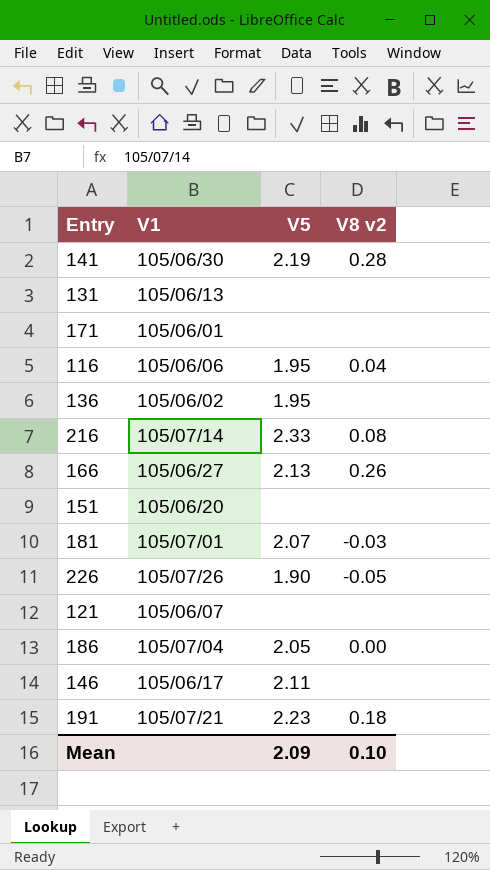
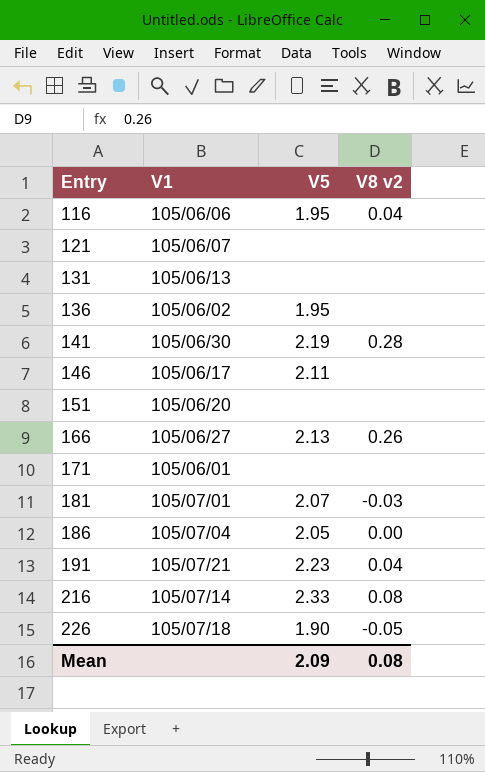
row order: none -> Entry ascending
191 | V8 v2: 0.18 -> 0.04
226 | V1: 105/07/26 -> 105/07/18
Mean | V8 v2: 0.10 -> 0.08

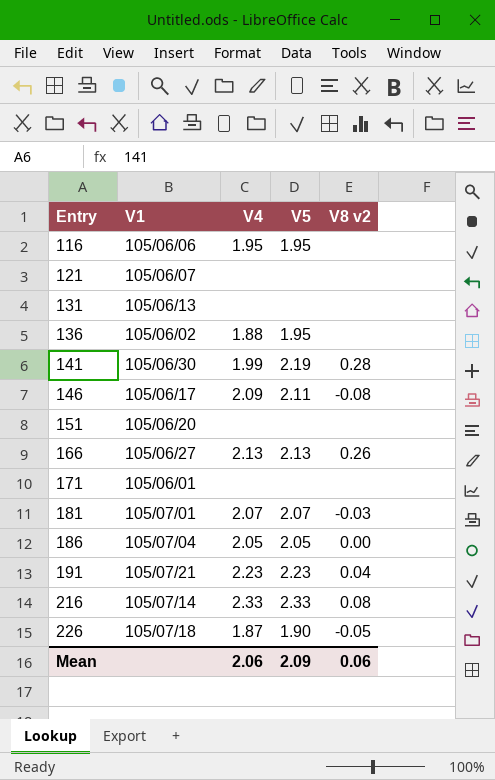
column V4 | position: none -> 3
116 | V8 v2: 0.04 -> none
146 | V8 v2: none -> -0.08
Mean | V8 v2: 0.08 -> 0.06

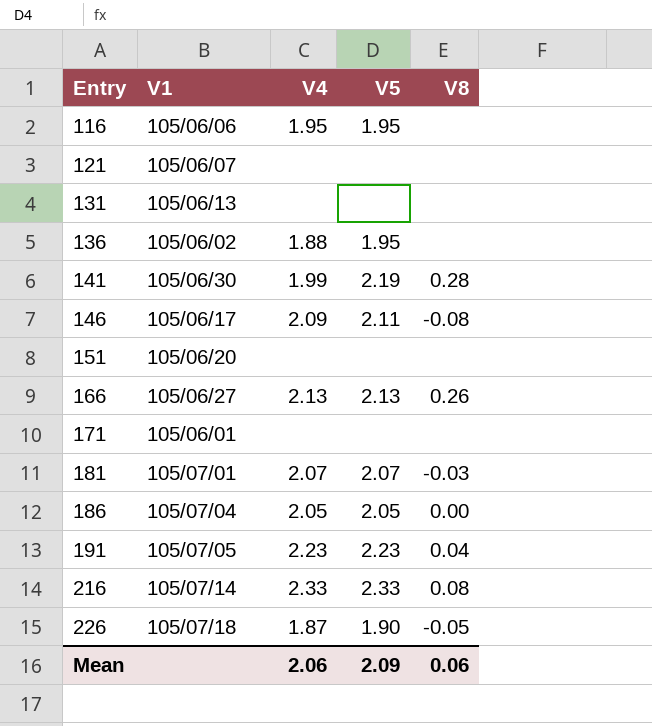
column name: V8 v2 -> V8
191 | V1: 105/07/21 -> 105/07/05

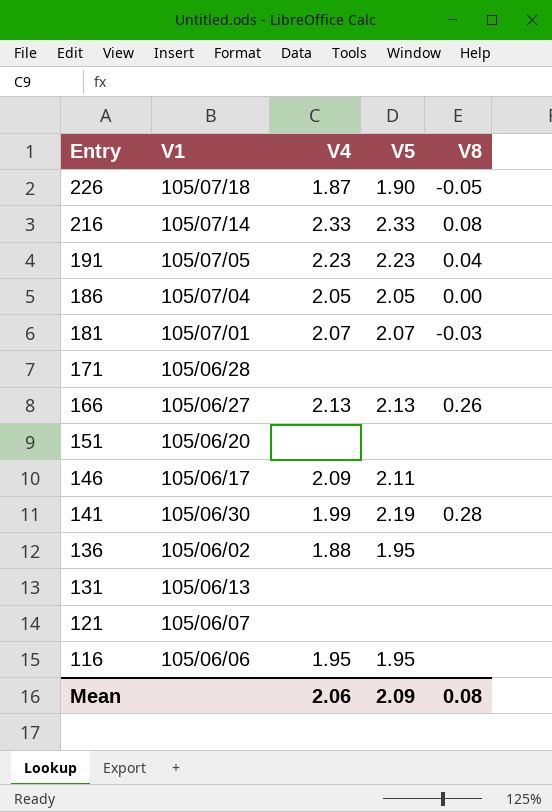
row order: Entry ascending -> Entry descending
171 | V1: 105/06/01 -> 105/06/28
146 | V8: -0.08 -> none
Mean | V8: 0.06 -> 0.08

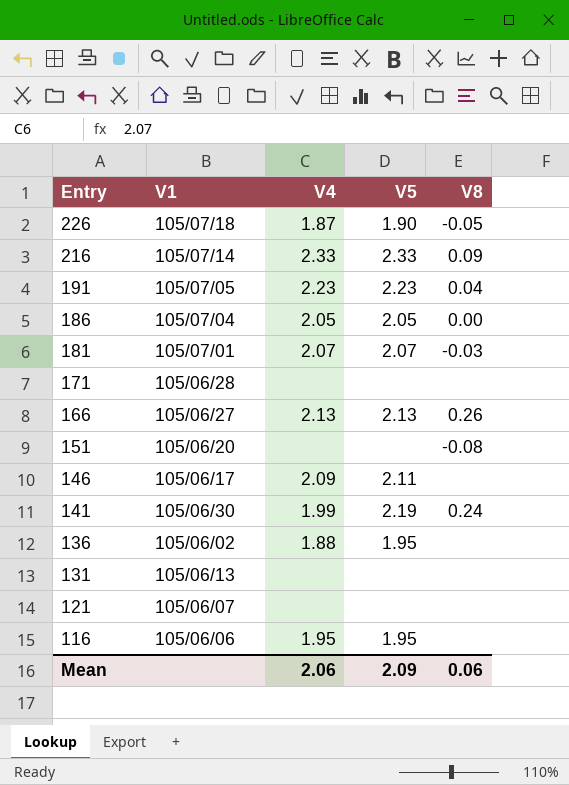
216 | V8: 0.08 -> 0.09
151 | V8: none -> -0.08
141 | V8: 0.28 -> 0.24
Mean | V8: 0.08 -> 0.06

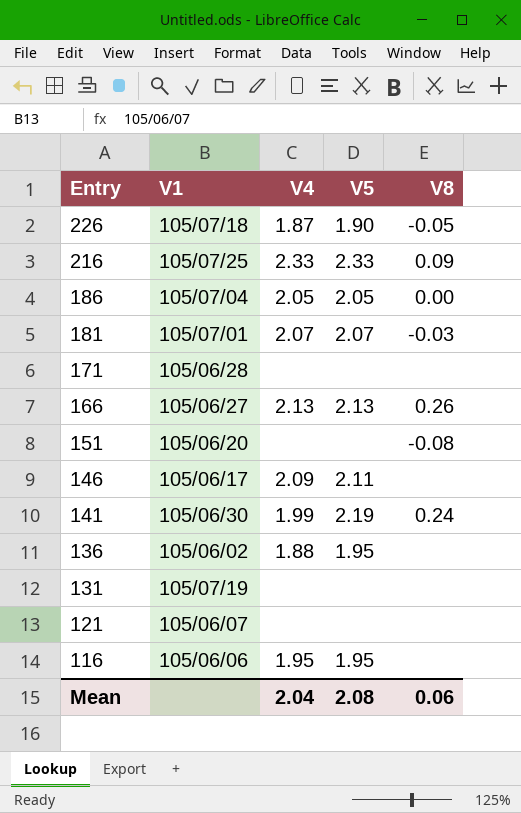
row 191: 105/07/05 | 2.23 | 2.23 | 0.04 -> none
216 | V1: 105/07/14 -> 105/07/25
131 | V1: 105/06/13 -> 105/07/19
Mean | V4: 2.06 -> 2.04
Mean | V5: 2.09 -> 2.08

